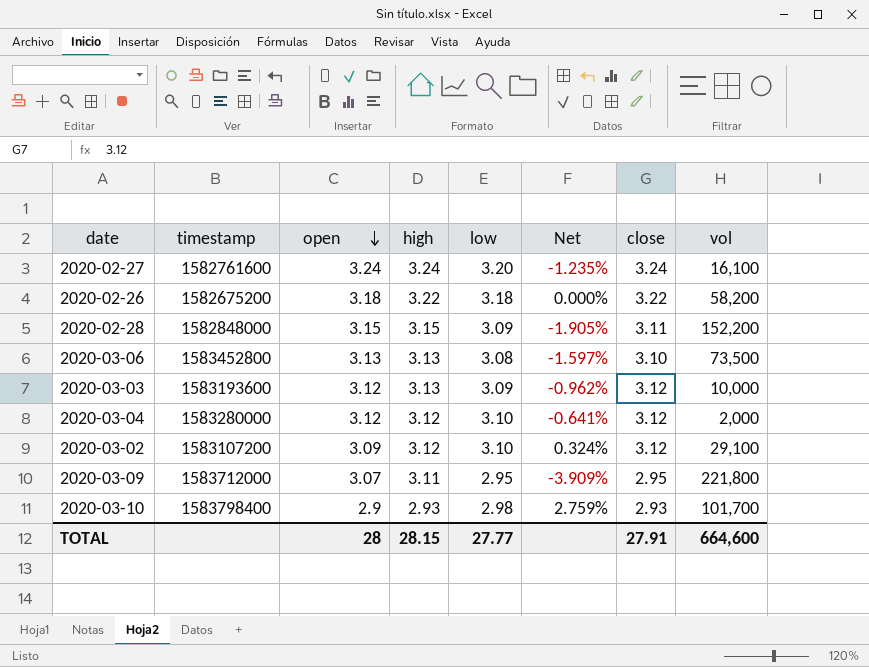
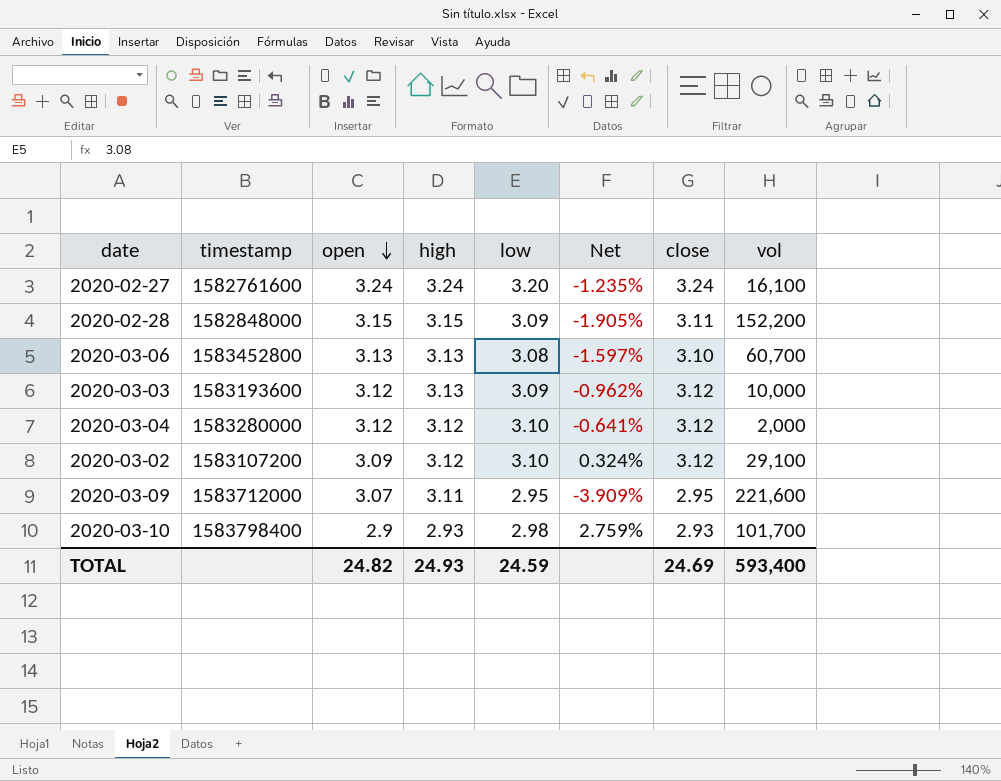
row 2020-02-26: 1582675200 | 3.18 | 3.22 | 3.18 | 0.000% | 3.22 | 58,200 -> none
2020-03-06 | vol: 73,500 -> 60,700
2020-03-09 | vol: 221,800 -> 221,600
TOTAL | open: 28 -> 24.82
TOTAL | high: 28.15 -> 24.93
TOTAL | low: 27.77 -> 24.59
TOTAL | close: 27.91 -> 24.69
TOTAL | vol: 664,600 -> 593,400

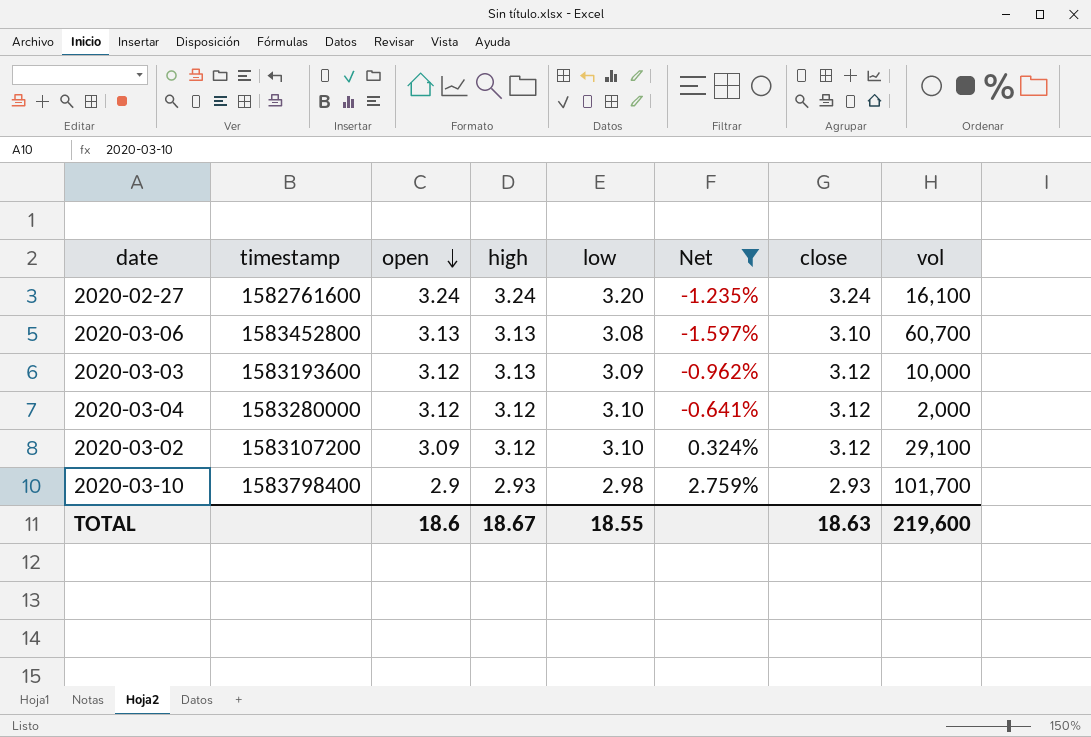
filter: none -> Net >= -1.597%
TOTAL | open: 24.82 -> 18.6
TOTAL | high: 24.93 -> 18.67
TOTAL | low: 24.59 -> 18.55
TOTAL | close: 24.69 -> 18.63
TOTAL | vol: 593,400 -> 219,600

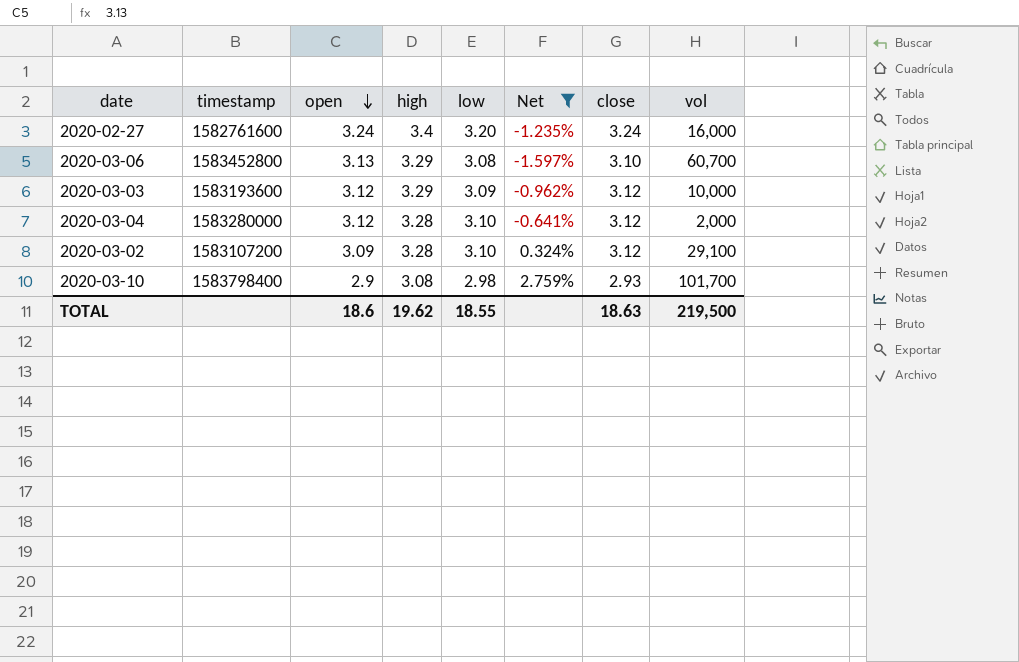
2020-02-27 | high: 3.24 -> 3.4
2020-02-27 | vol: 16,100 -> 16,000
2020-03-06 | high: 3.13 -> 3.29
2020-03-03 | high: 3.13 -> 3.29
2020-03-04 | high: 3.12 -> 3.28
2020-03-02 | high: 3.12 -> 3.28
2020-03-10 | high: 2.93 -> 3.08
TOTAL | high: 18.67 -> 19.62
TOTAL | vol: 219,600 -> 219,500

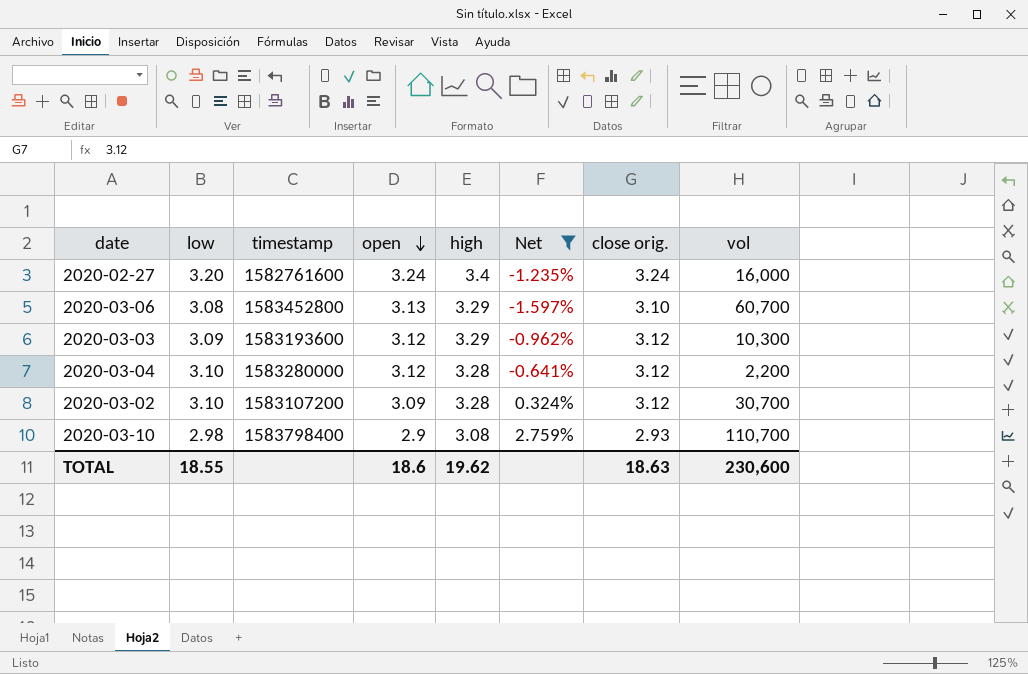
column low | position: 5 -> 2
column name: close -> close orig.
2020-03-03 | vol: 10,000 -> 10,300
2020-03-04 | vol: 2,000 -> 2,200
2020-03-02 | vol: 29,100 -> 30,700
2020-03-10 | vol: 101,700 -> 110,700
TOTAL | vol: 219,500 -> 230,600

